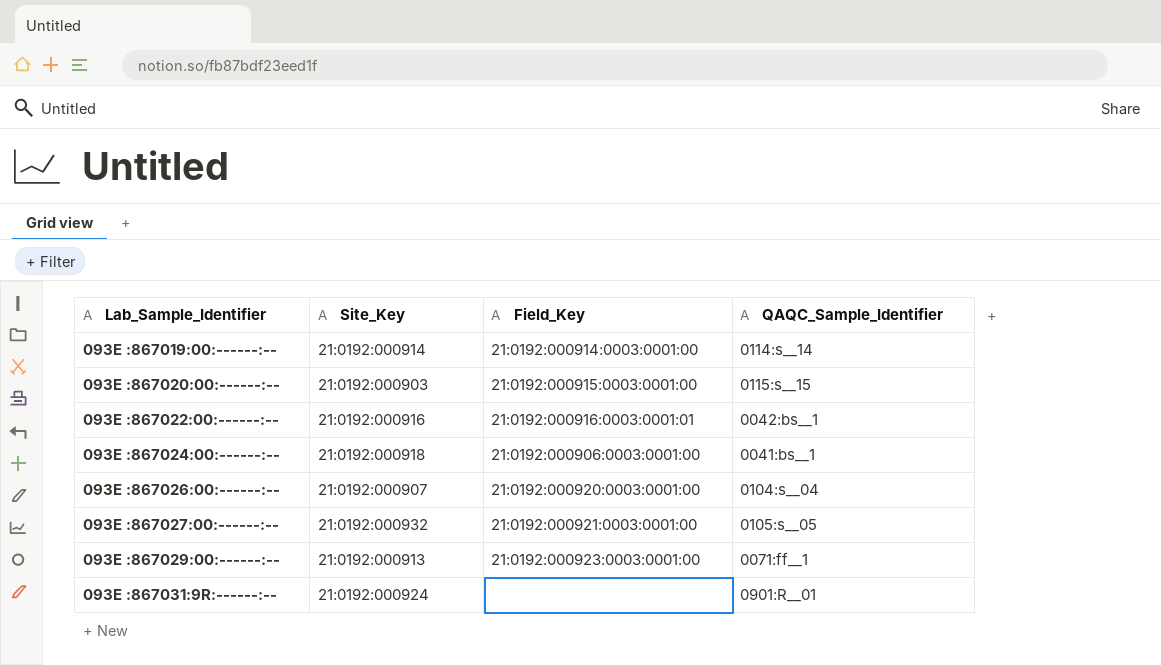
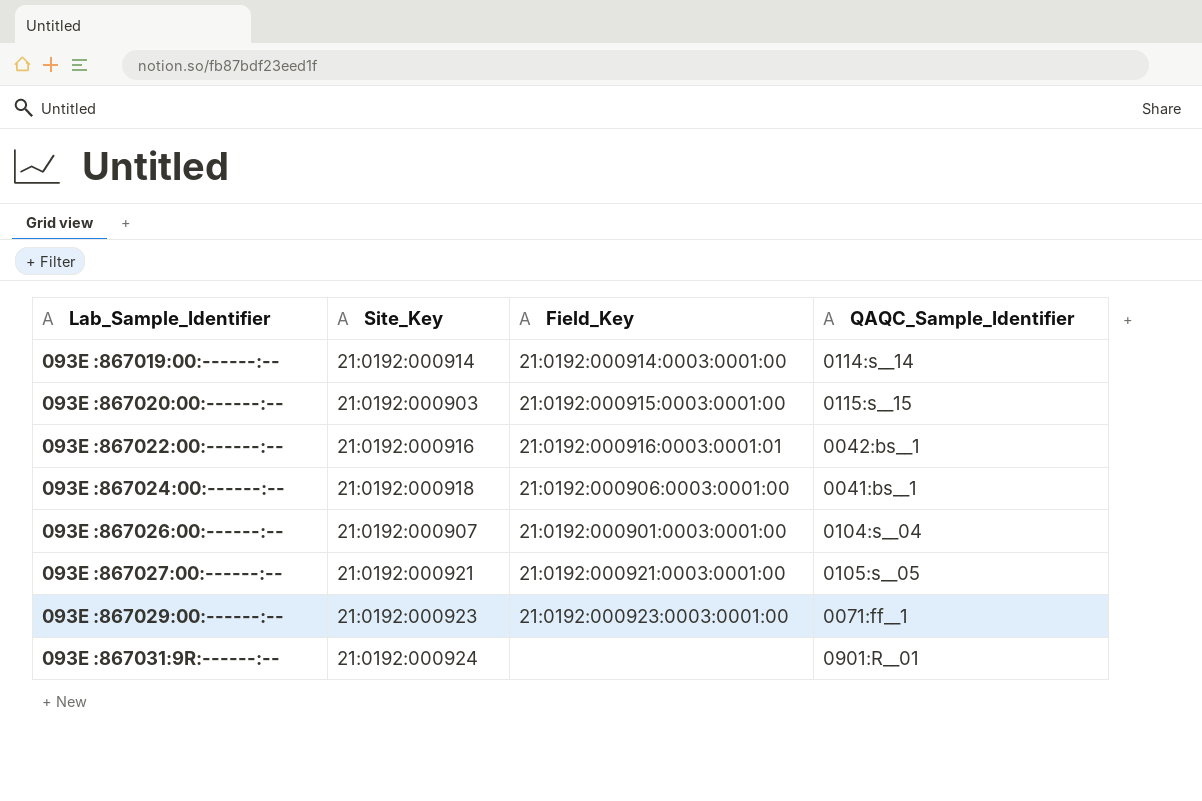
093E :867026:00:------:-- | Field_Key: 21:0192:000920:0003:0001:00 -> 21:0192:000901:0003:0001:00
093E :867027:00:------:-- | Site_Key: 21:0192:000932 -> 21:0192:000921
093E :867029:00:------:-- | Site_Key: 21:0192:000913 -> 21:0192:000923

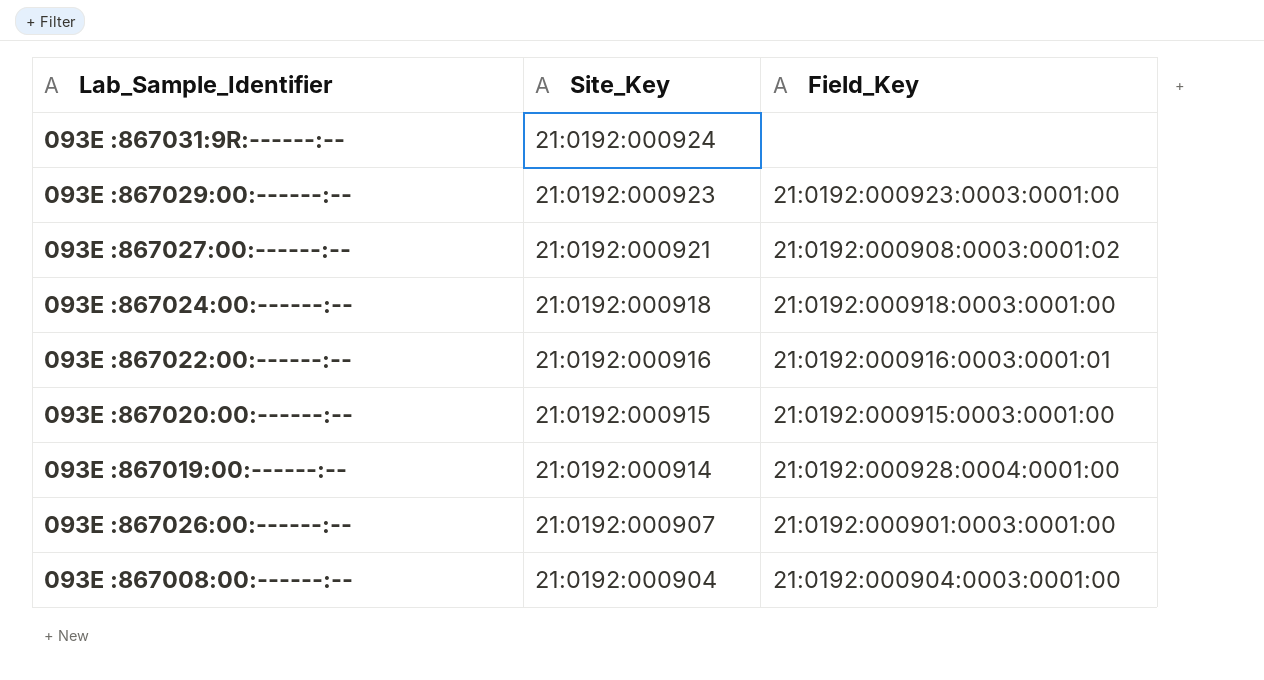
row order: Lab_Sample_Identifier ascending -> Site_Key descending
column QAQC_Sample_Identifier | position: 4 -> none
093E :867027:00:------:-- | Field_Key: 21:0192:000921:0003:0001:00 -> 21:0192:000908:0003:0001:02
093E :867024:00:------:-- | Field_Key: 21:0192:000906:0003:0001:00 -> 21:0192:000918:0003:0001:00
093E :867020:00:------:-- | Site_Key: 21:0192:000903 -> 21:0192:000915
093E :867019:00:------:-- | Field_Key: 21:0192:000914:0003:0001:00 -> 21:0192:000928:0004:0001:00
row 093E :867008:00:------:--: none -> 21:0192:000904 | 21:0192:000904:0003:0001:00

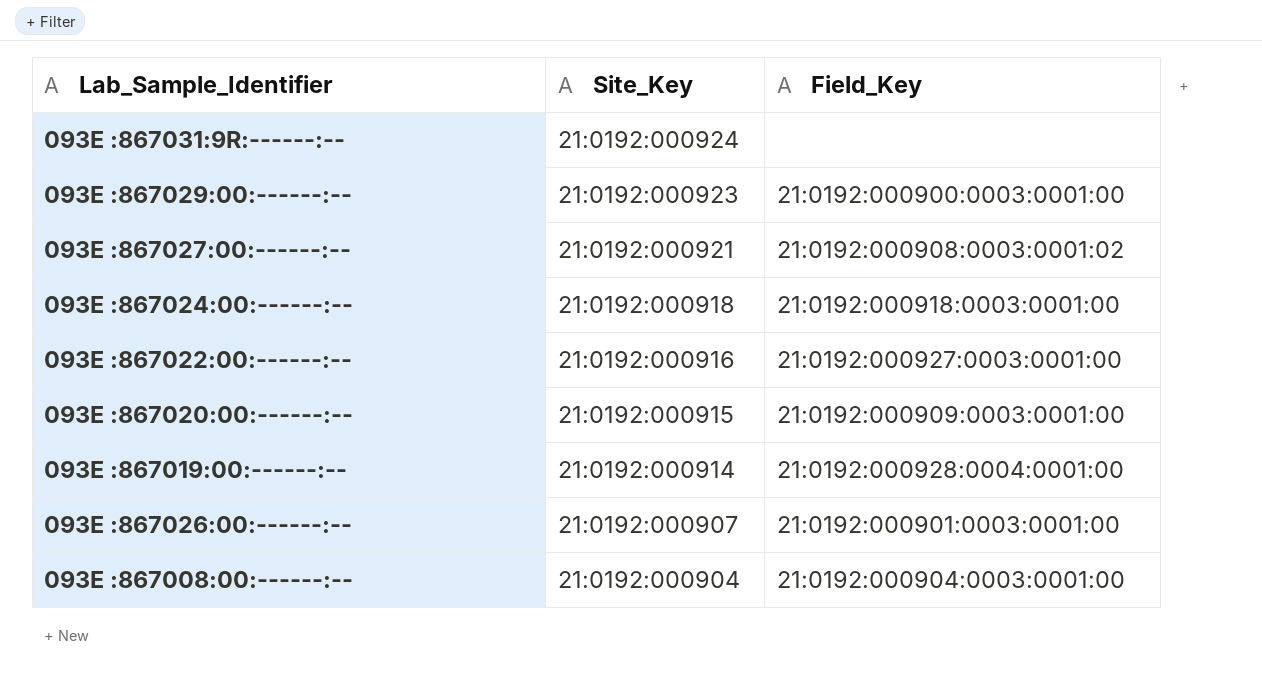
093E :867029:00:------:-- | Field_Key: 21:0192:000923:0003:0001:00 -> 21:0192:000900:0003:0001:00
093E :867022:00:------:-- | Field_Key: 21:0192:000916:0003:0001:01 -> 21:0192:000927:0003:0001:00
093E :867020:00:------:-- | Field_Key: 21:0192:000915:0003:0001:00 -> 21:0192:000909:0003:0001:00

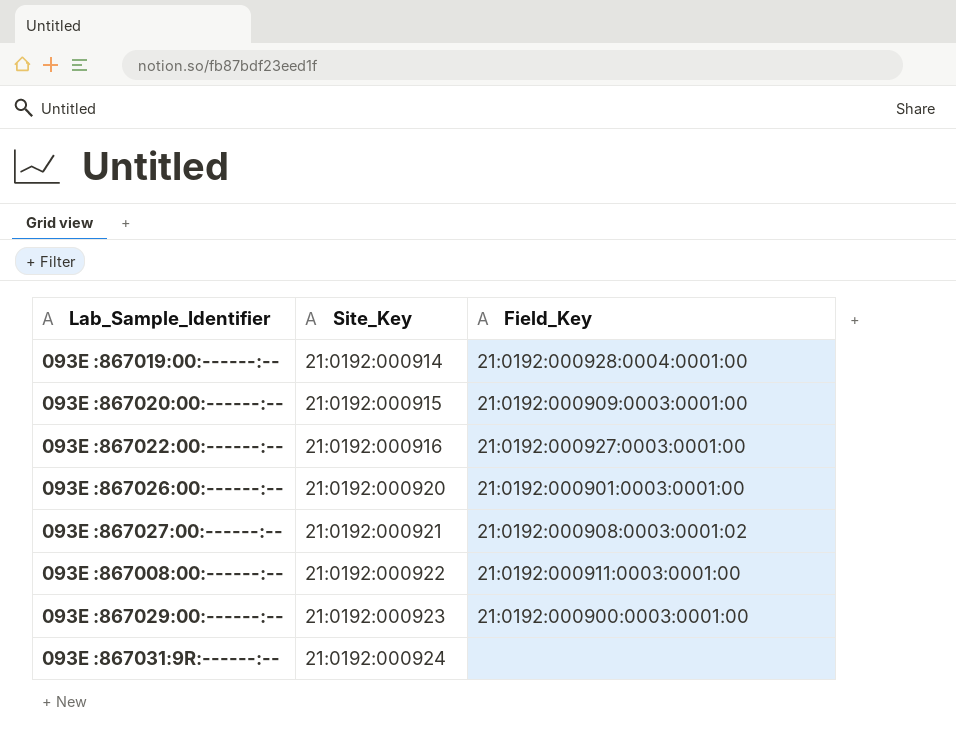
row order: Site_Key descending -> Site_Key ascending
row 093E :867024:00:------:--: 21:0192:000918 | 21:0192:000918:0003:0001:00 -> none
093E :867026:00:------:-- | Site_Key: 21:0192:000907 -> 21:0192:000920
093E :867008:00:------:-- | Site_Key: 21:0192:000904 -> 21:0192:000922
093E :867008:00:------:-- | Field_Key: 21:0192:000904:0003:0001:00 -> 21:0192:000911:0003:0001:00

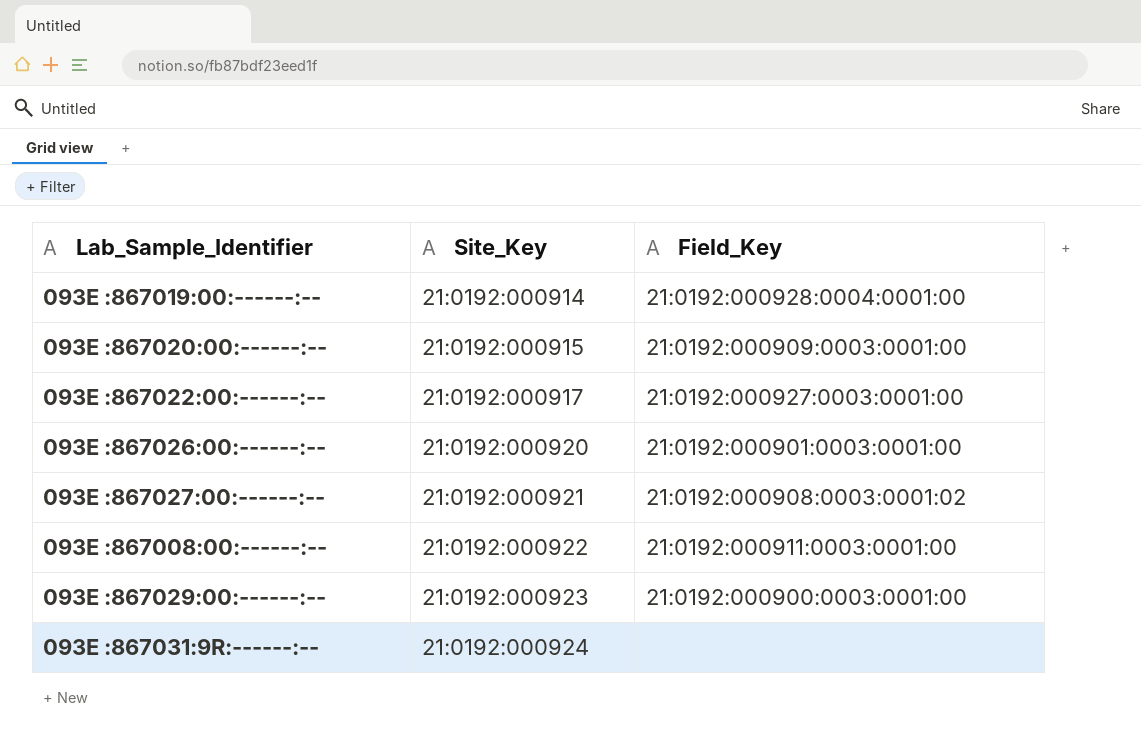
093E :867022:00:------:-- | Site_Key: 21:0192:000916 -> 21:0192:000917

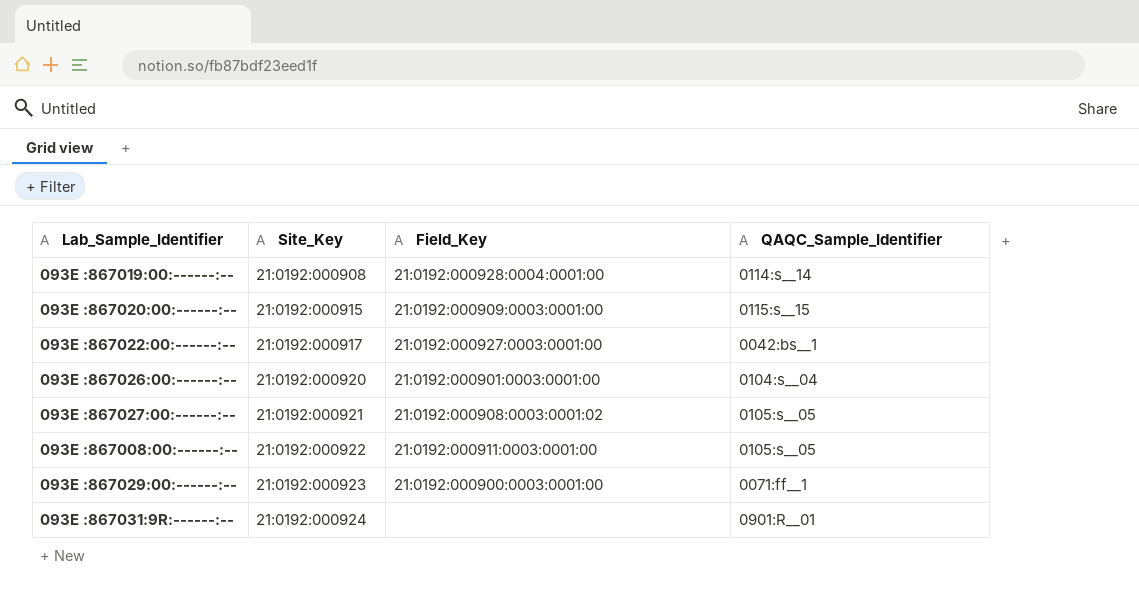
column QAQC_Sample_Identifier | position: none -> 4
093E :867019:00:------:-- | Site_Key: 21:0192:000914 -> 21:0192:000908

